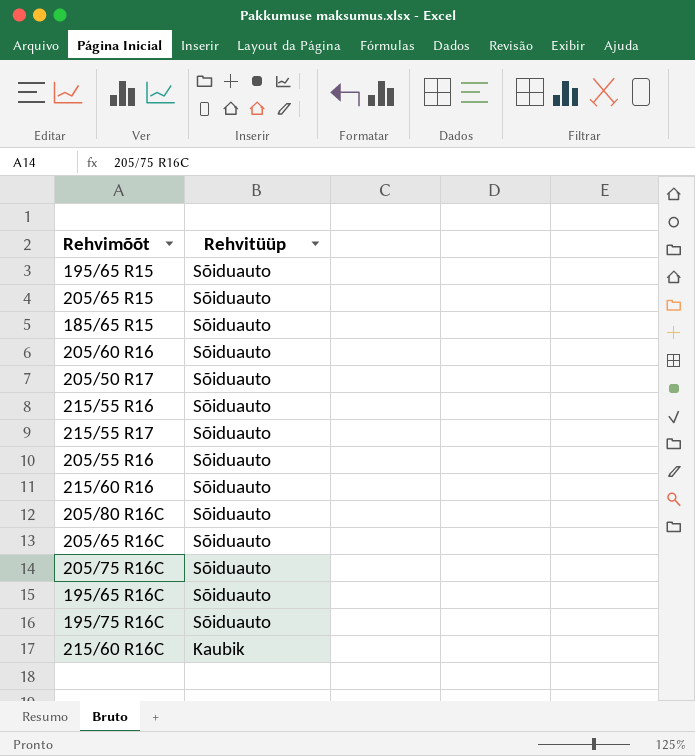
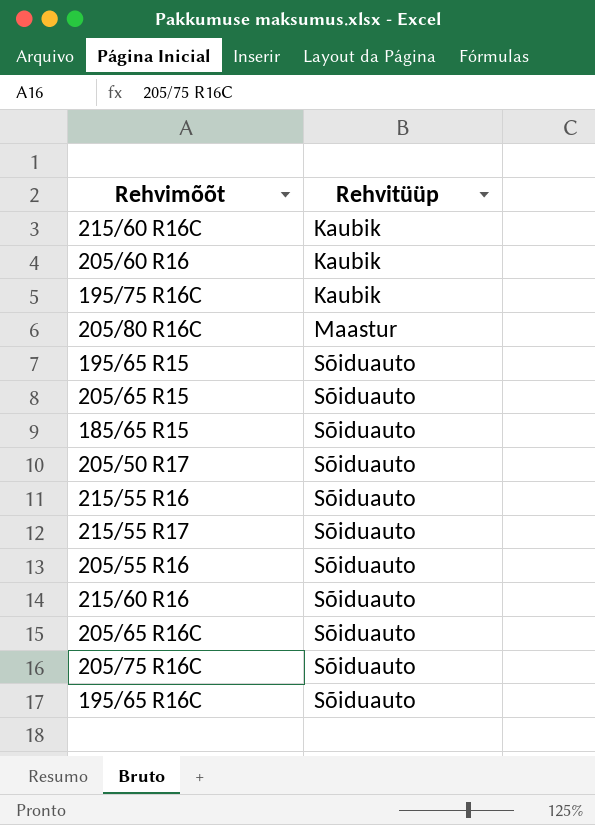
row order: Rehvitüüp descending -> Rehvitüüp ascending
205/60 R16 | Rehvitüüp: Sõiduauto -> Kaubik
195/75 R16C | Rehvitüüp: Sõiduauto -> Kaubik
205/80 R16C | Rehvitüüp: Sõiduauto -> Maastur

